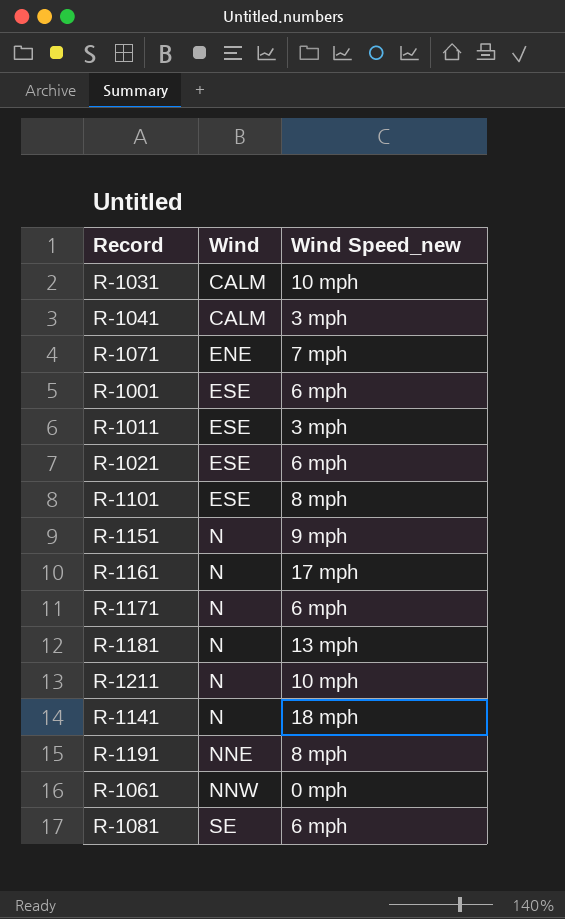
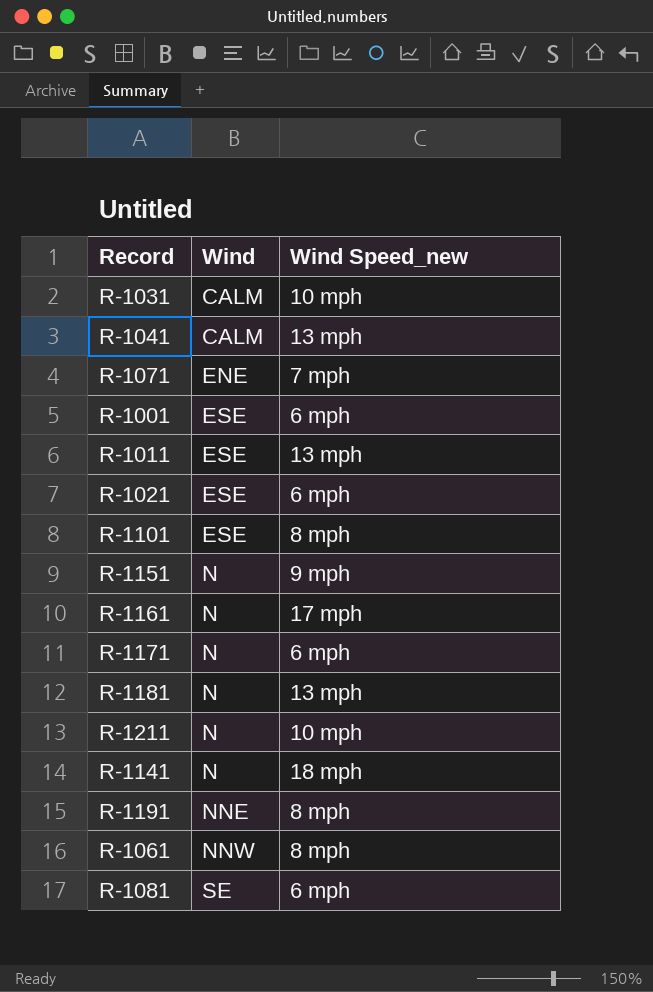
R-1041 | Wind Speed_new: 3 mph -> 13 mph
R-1011 | Wind Speed_new: 3 mph -> 13 mph
R-1061 | Wind Speed_new: 0 mph -> 8 mph

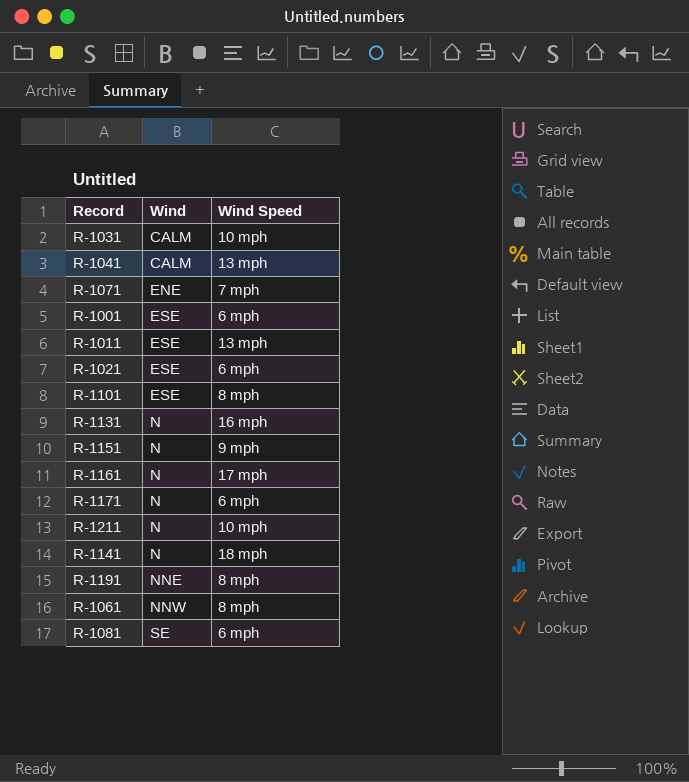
column name: Wind Speed_new -> Wind Speed
row R-1181: N | 13 mph -> none
row R-1131: none -> N | 16 mph

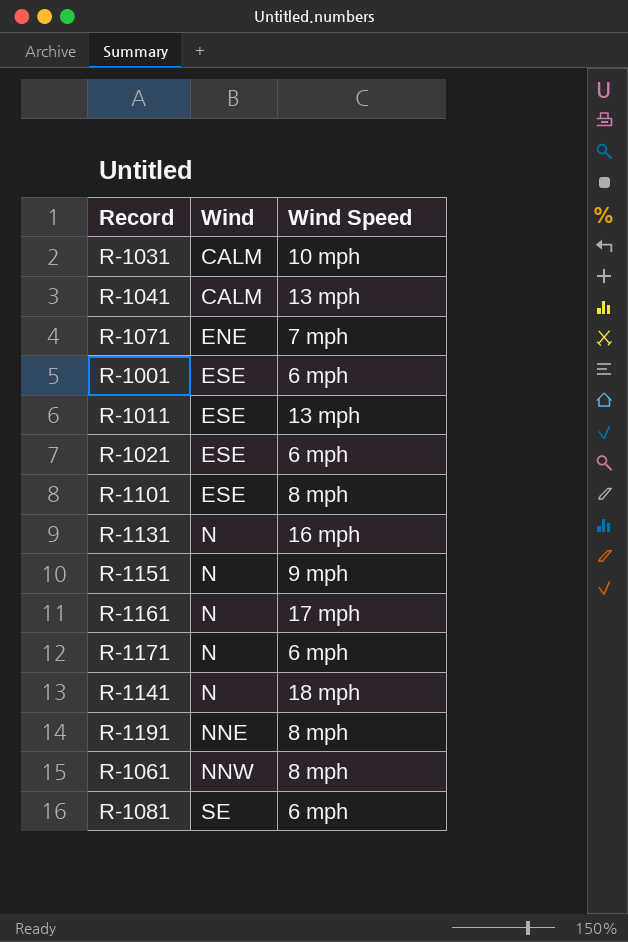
row R-1211: N | 10 mph -> none

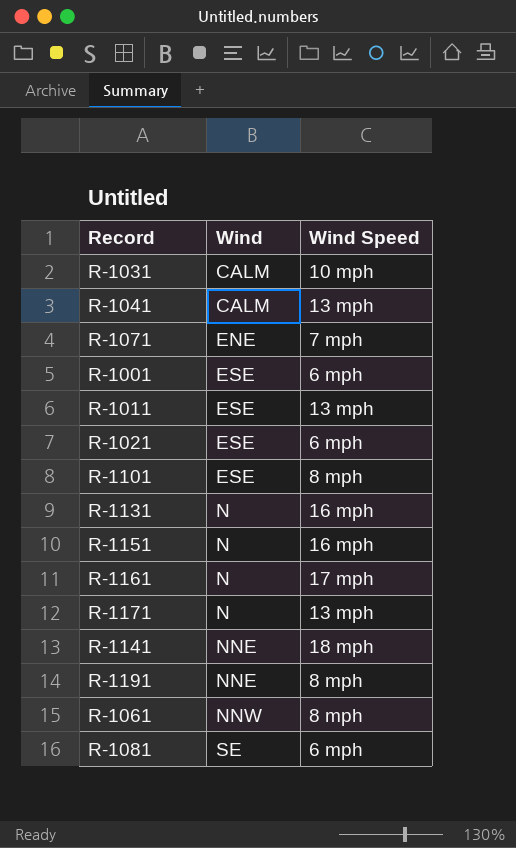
R-1151 | Wind Speed: 9 mph -> 16 mph
R-1171 | Wind Speed: 6 mph -> 13 mph
R-1141 | Wind: N -> NNE

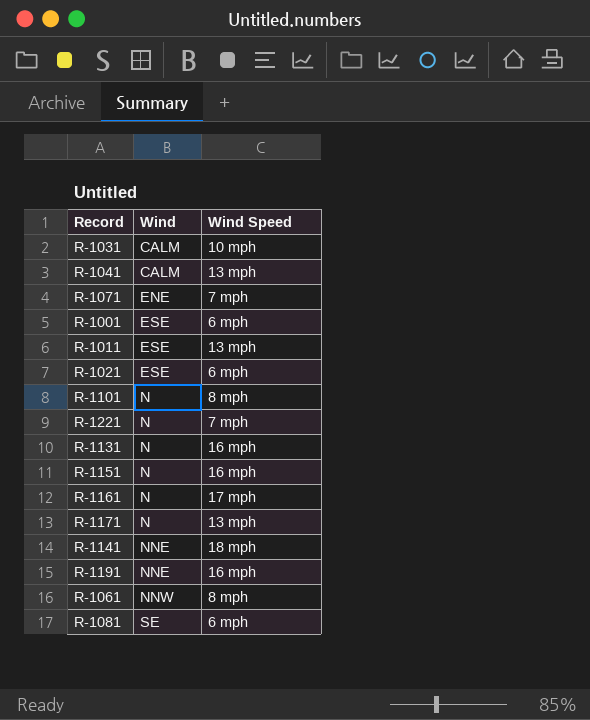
R-1101 | Wind: ESE -> N
row R-1221: none -> N | 7 mph
R-1191 | Wind Speed: 8 mph -> 16 mph

